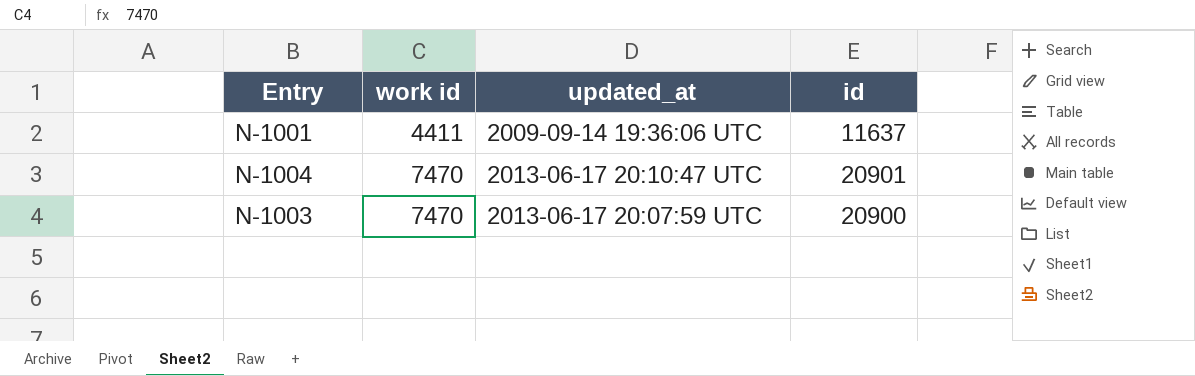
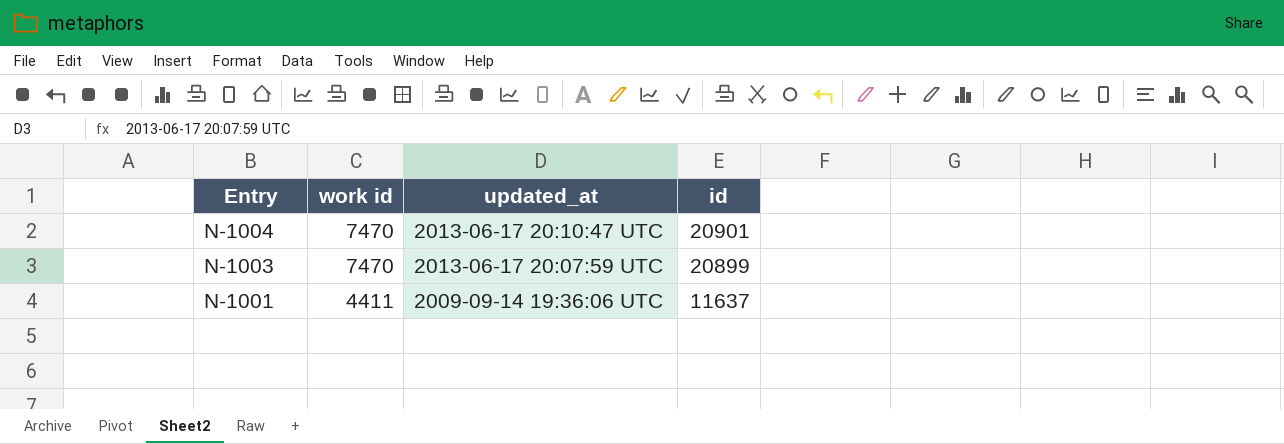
row order: work id ascending -> Entry descending
N-1003 | id: 20900 -> 20899

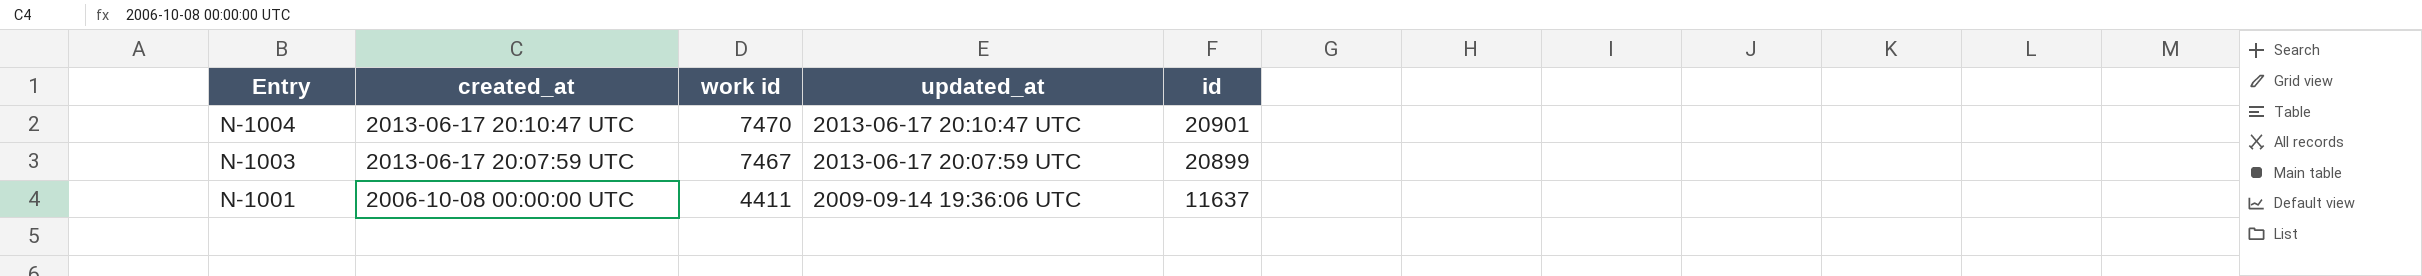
column created_at | position: none -> 2
N-1003 | work id: 7470 -> 7467

